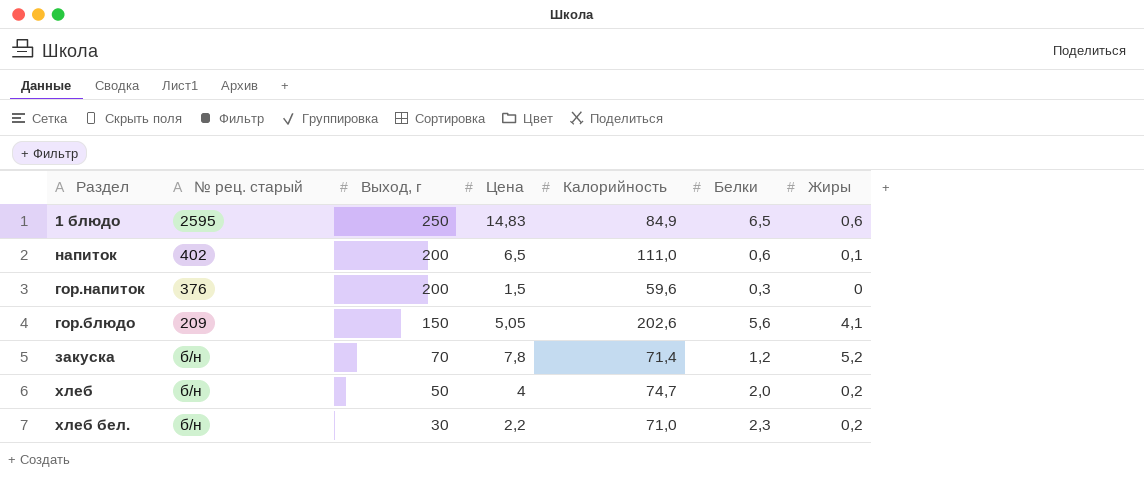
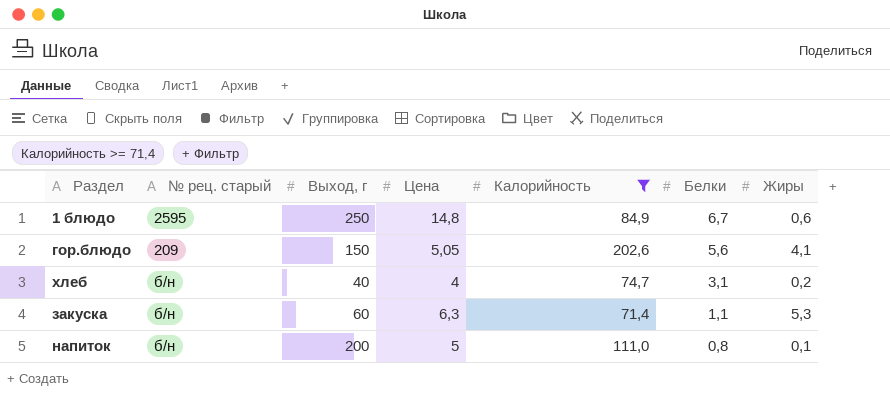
filter: none -> Калорийность >= 71,4
row order: Выход, г descending -> Белки descending
1 блюдо | Цена: 14,83 -> 14,8
1 блюдо | Белки: 6,5 -> 6,7
хлеб | Выход, г: 50 -> 40
хлеб | Белки: 2,0 -> 3,1
закуска | Выход, г: 70 -> 60
закуска | Цена: 7,8 -> 6,3
закуска | Белки: 1,2 -> 1,1
закуска | Жиры: 5,2 -> 5,3
напиток | № рец. старый: 402 -> б/н
напиток | Цена: 6,5 -> 5
напиток | Белки: 0,6 -> 0,8

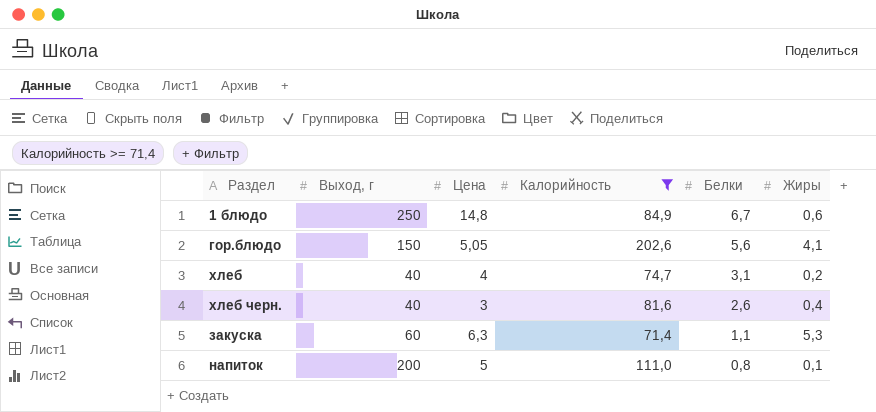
column № рец. старый | position: 2 -> none
row хлеб черн.: none -> 40 | 3 | 81,6 | 2,6 | 0,4

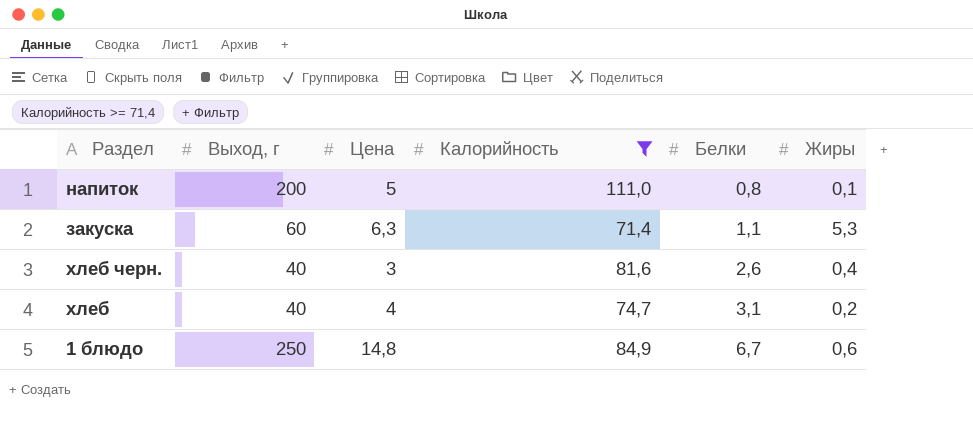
row order: Белки descending -> Белки ascending
row гор.блюдо: 150 | 5,05 | 202,6 | 5,6 | 4,1 -> none

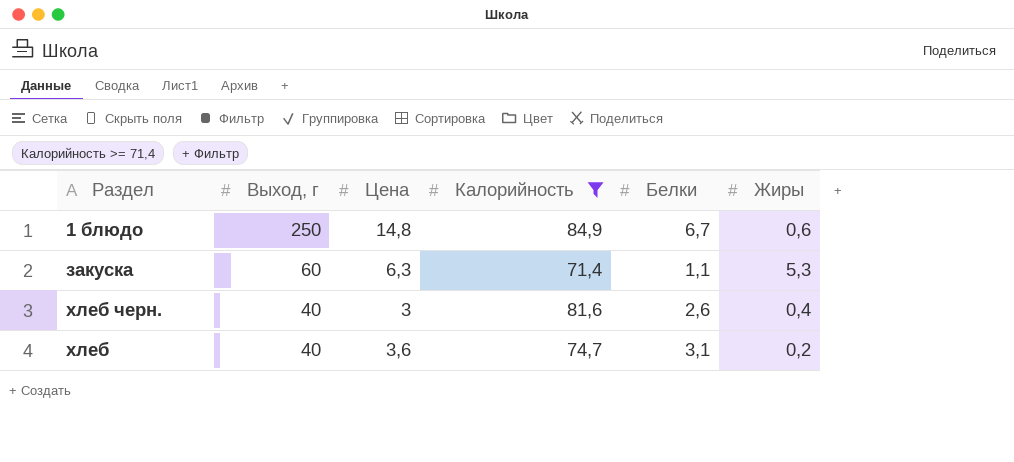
row order: Белки ascending -> Выход, г descending
row напиток: 200 | 5 | 111,0 | 0,8 | 0,1 -> none
хлеб | Цена: 4 -> 3,6

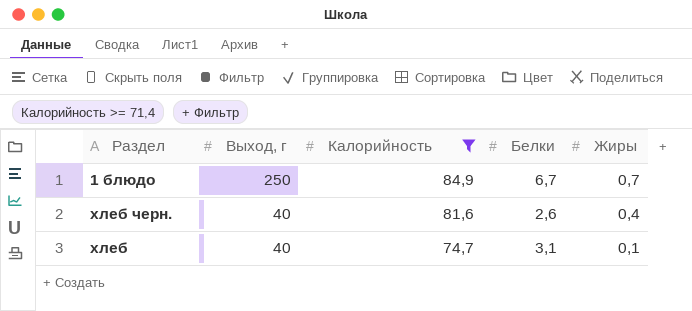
column Цена | position: 3 -> none
row закуска: 60 | 6,3 | 71,4 | 1,1 | 5,3 -> none
1 блюдо | Жиры: 0,6 -> 0,7
хлеб | Жиры: 0,2 -> 0,1

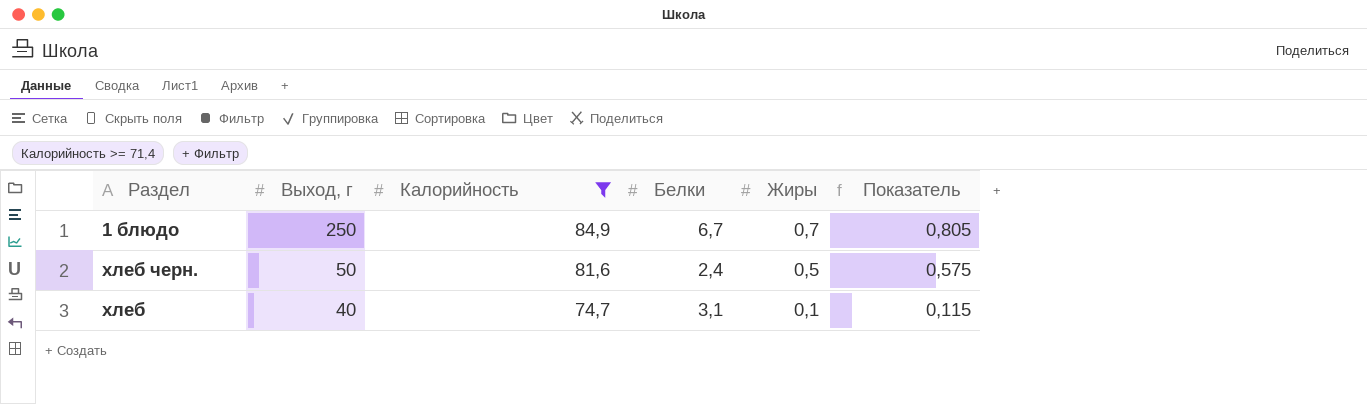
column Показатель | formula: none -> [Жиры] * 1,15
хлеб черн. | Выход, г: 40 -> 50
хлеб черн. | Белки: 2,6 -> 2,4
хлеб черн. | Жиры: 0,4 -> 0,5

